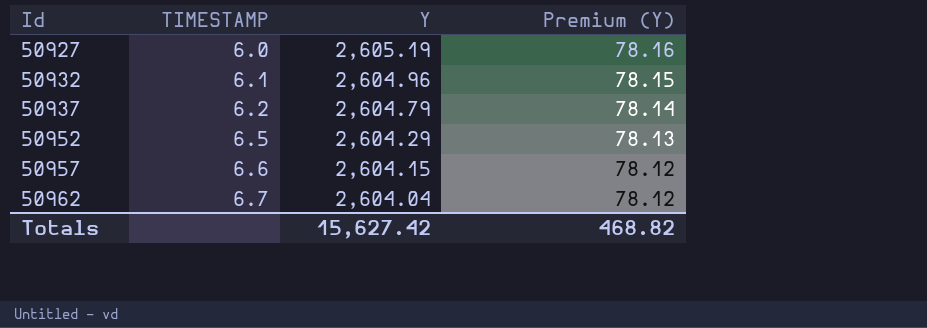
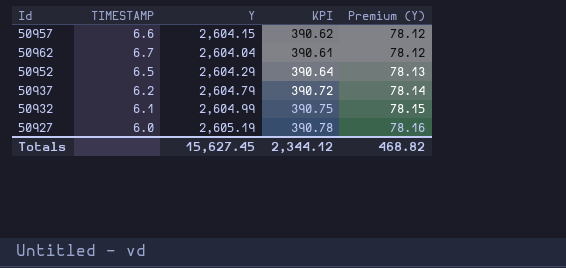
row order: Id ascending -> Premium (Y) ascending
column KPI | formula: none -> [Y] * 0.15
50932 | Y: 2,604.96 -> 2,604.99
Totals | Y: 15,627.42 -> 15,627.45

